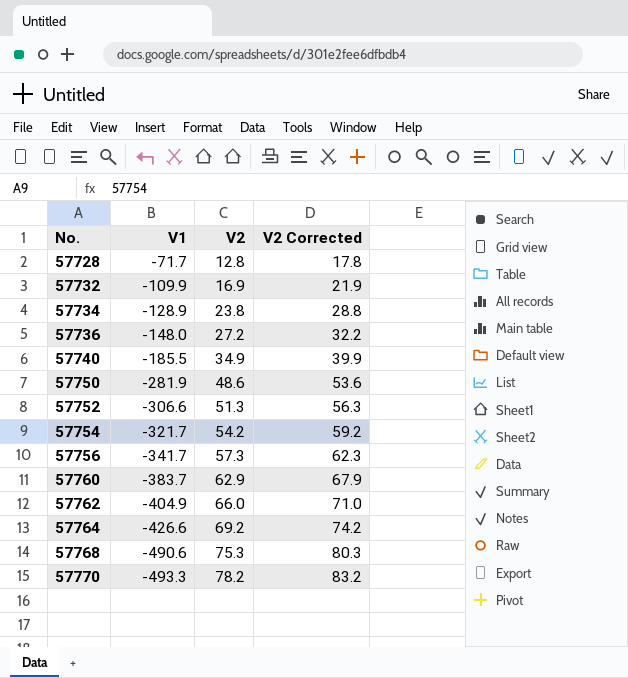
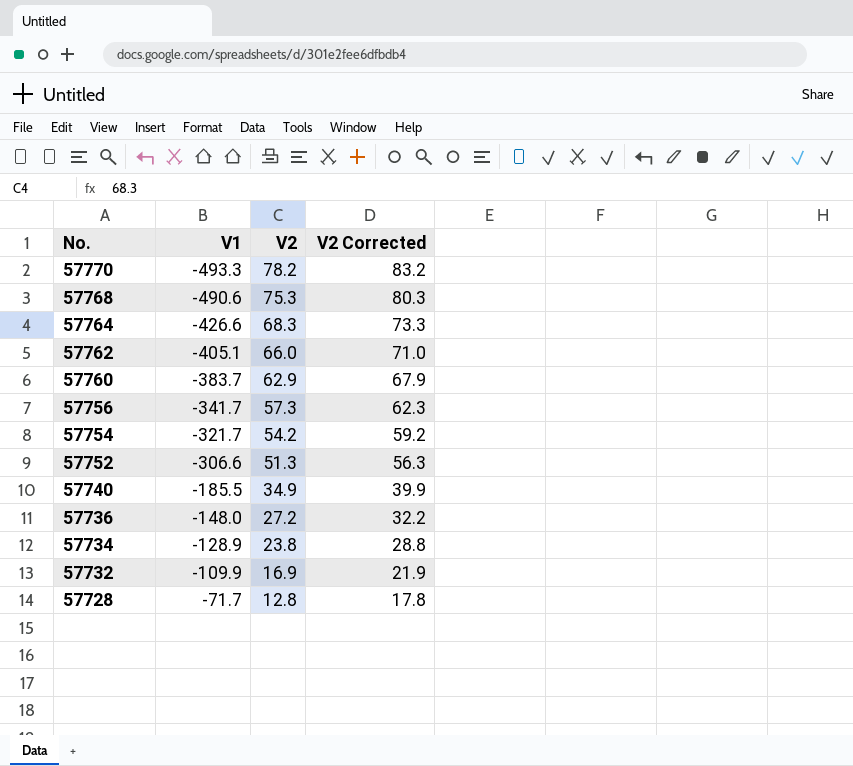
row order: No. ascending -> No. descending
row 57750: -281.9 | 48.6 | 53.6 -> none
57764 | V2: 69.2 -> 68.3
57764 | V2 Corrected: 74.2 -> 73.3
57762 | V1: -404.9 -> -405.1

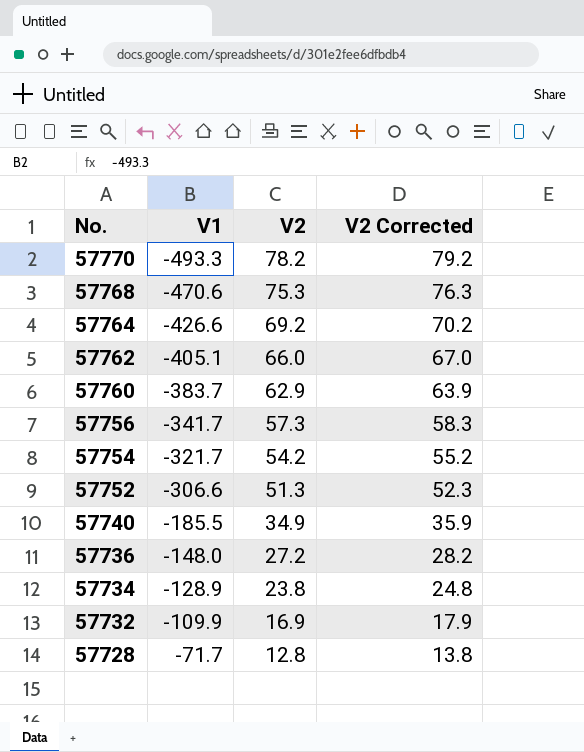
column V2 Corrected | formula: [V2] + 5 -> [V2] + 1
57768 | V1: -490.6 -> -470.6
57764 | V2: 68.3 -> 69.2

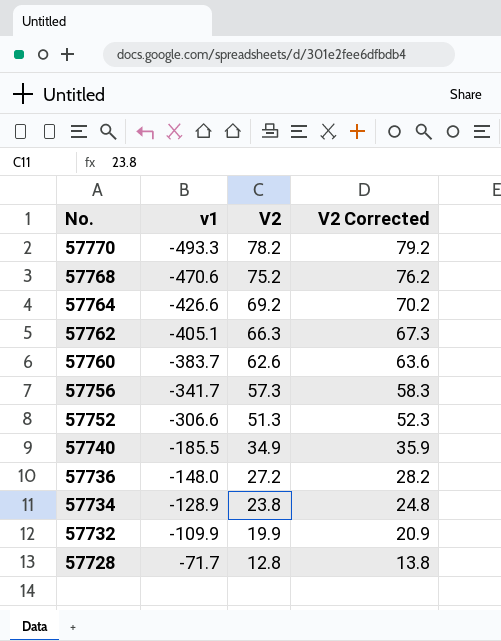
column name: V1 -> v1
row 57754: -321.7 | 54.2 | 55.2 -> none
57768 | V2: 75.3 -> 75.2
57768 | V2 Corrected: 76.3 -> 76.2
57762 | V2: 66.0 -> 66.3
57762 | V2 Corrected: 67.0 -> 67.3
57760 | V2: 62.9 -> 62.6
57760 | V2 Corrected: 63.9 -> 63.6
57732 | V2: 16.9 -> 19.9
57732 | V2 Corrected: 17.9 -> 20.9

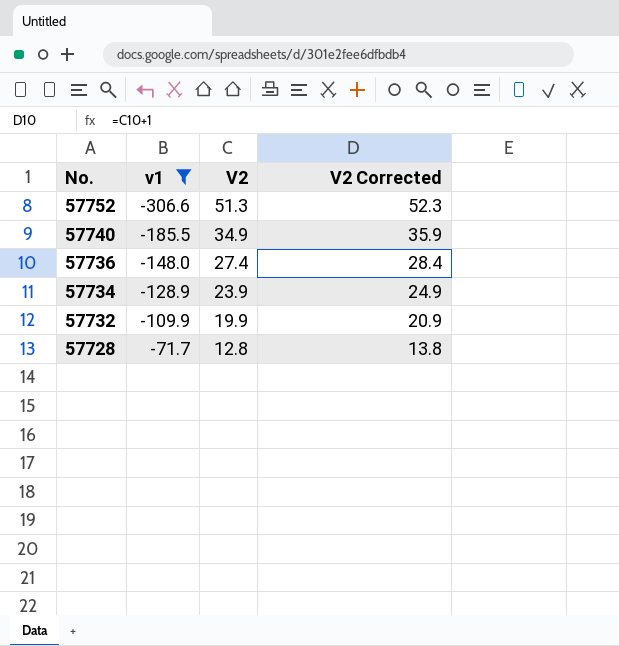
filter: none -> v1 >= -306.6
57736 | V2: 27.2 -> 27.4
57736 | V2 Corrected: 28.2 -> 28.4
57734 | V2: 23.8 -> 23.9
57734 | V2 Corrected: 24.8 -> 24.9

